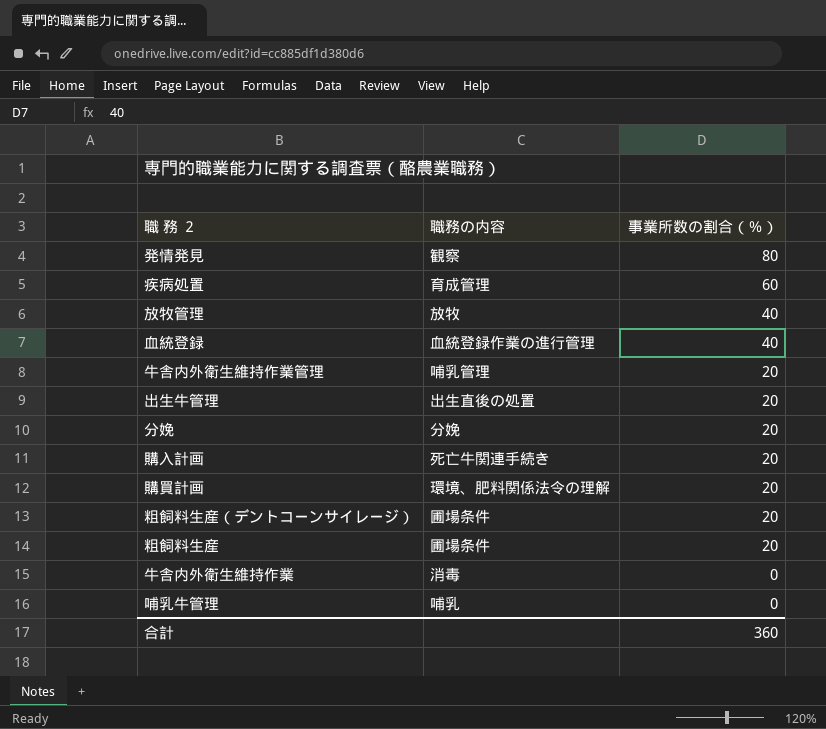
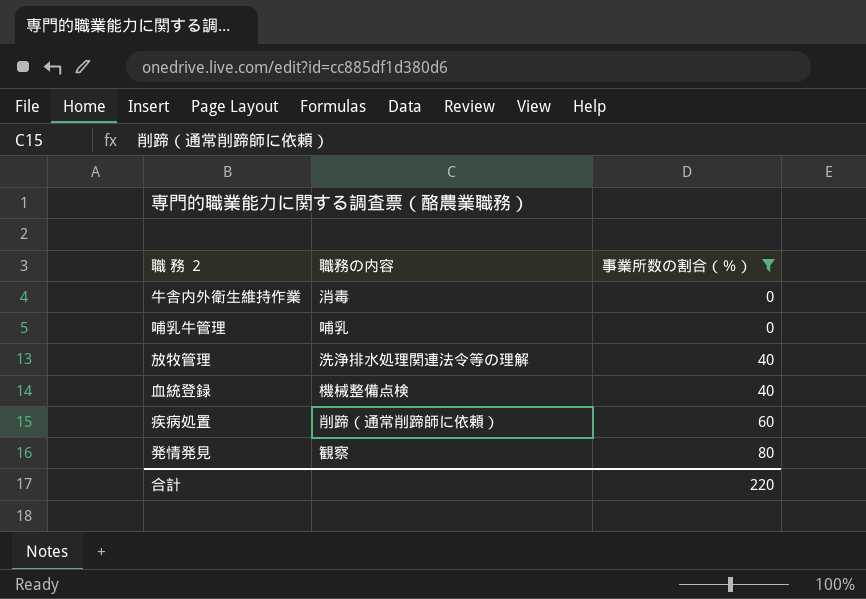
filter: none -> 事業所数の割合（％） != 20
row order: 事業所数の割合（％） descending -> 事業所数の割合（％） ascending
放牧管理 | 職務の内容: 放牧 -> 洗浄排水処理関連法令等の理解
血統登録 | 職務の内容: 血統登録作業の進行管理 -> 機械整備点検
疾病処置 | 職務の内容: 育成管理 -> 削蹄（通常削蹄師に依頼）
合計 | 事業所数の割合（％）: 360 -> 220

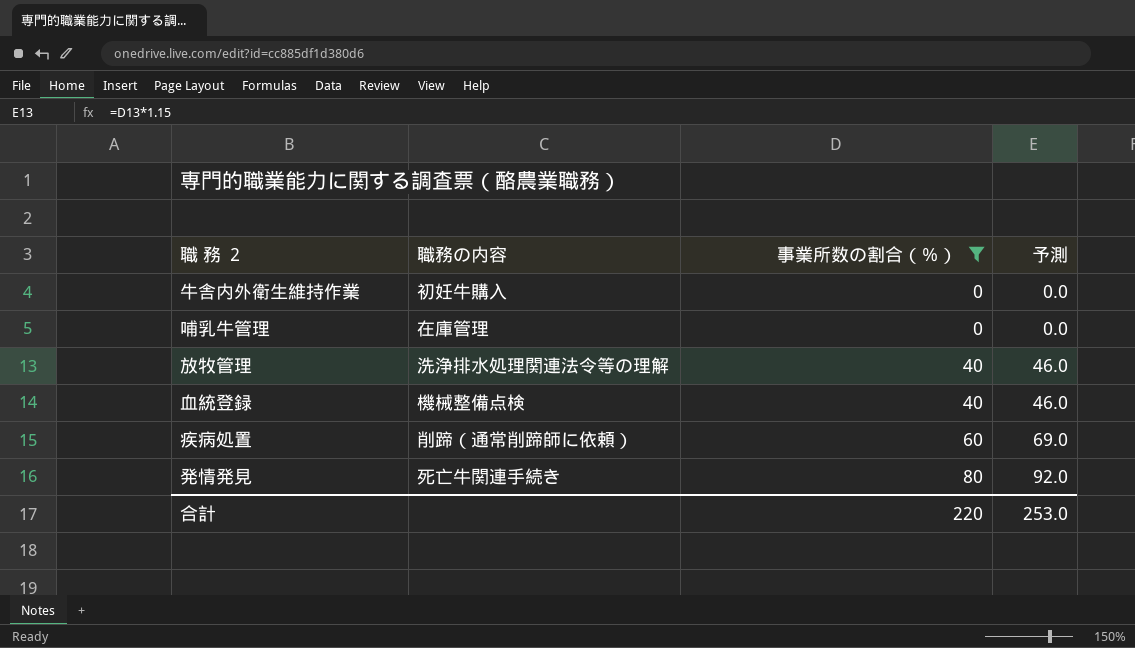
column 予測 | formula: none -> [事業所数の割合（％）] * 1.15
牛舎内外衛生維持作業 | 職務の内容: 消毒 -> 初妊牛購入
哺乳牛管理 | 職務の内容: 哺乳 -> 在庫管理
発情発見 | 職務の内容: 観察 -> 死亡牛関連手続き

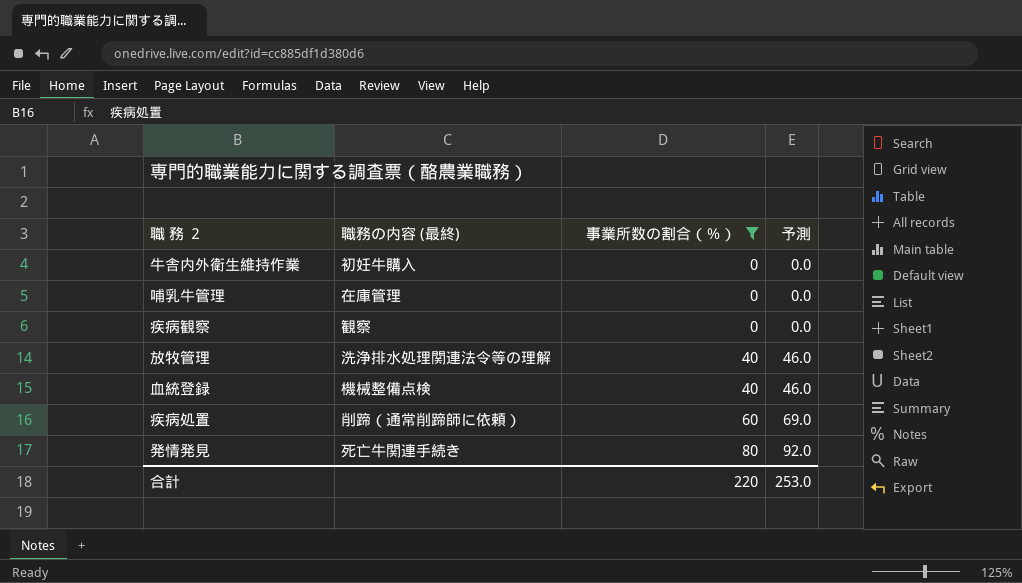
column name: 職務の内容 -> 職務の内容 (最終)
row 疾病観察: none -> 観察 | 0 | 0.0

